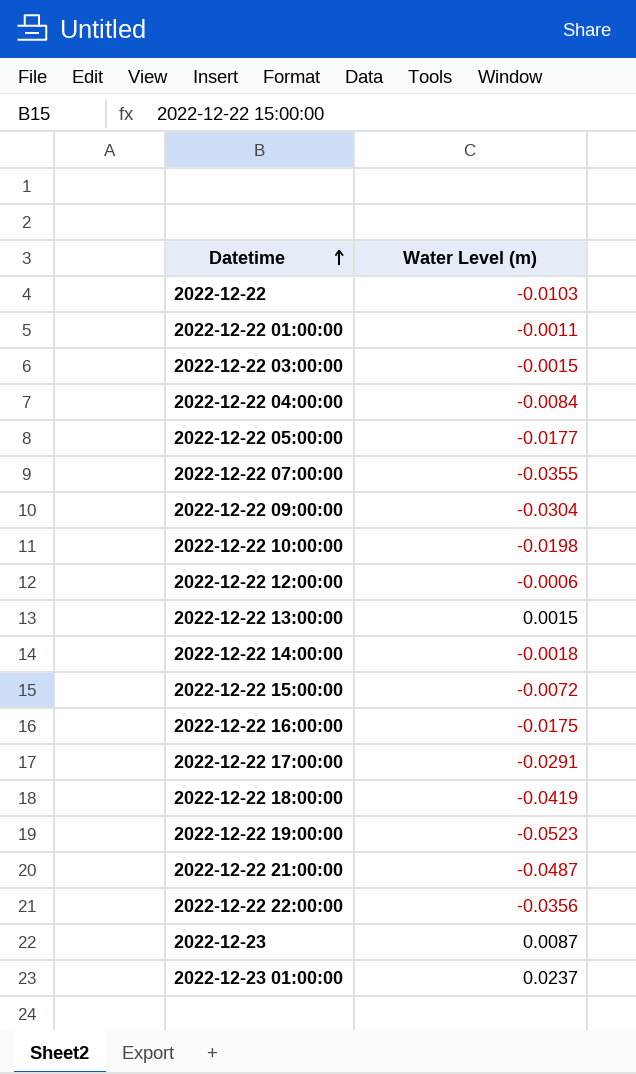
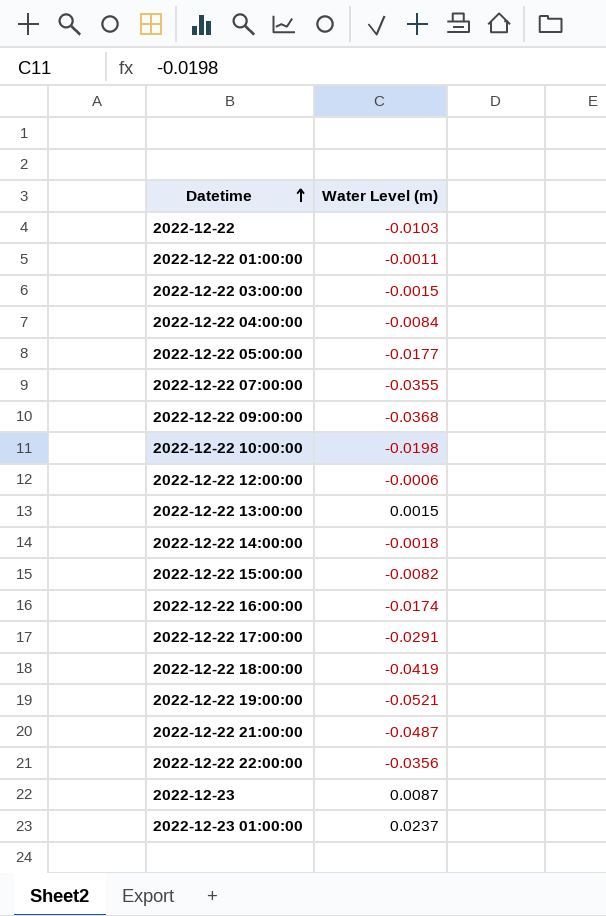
2022-12-22 09:00:00 | Water Level (m): -0.0304 -> -0.0368
2022-12-22 15:00:00 | Water Level (m): -0.0072 -> -0.0082
2022-12-22 16:00:00 | Water Level (m): -0.0175 -> -0.0174
2022-12-22 19:00:00 | Water Level (m): -0.0523 -> -0.0521

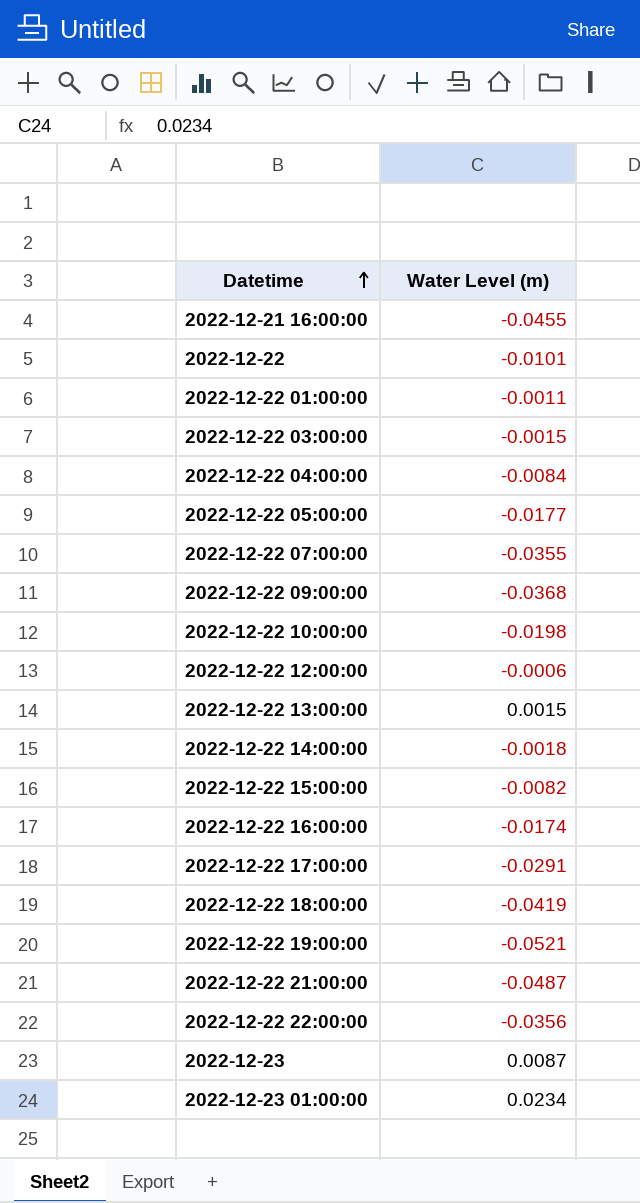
row 2022-12-21 16:00:00: none -> -0.0455
2022-12-22 | Water Level (m): -0.0103 -> -0.0101
2022-12-23 01:00:00 | Water Level (m): 0.0237 -> 0.0234

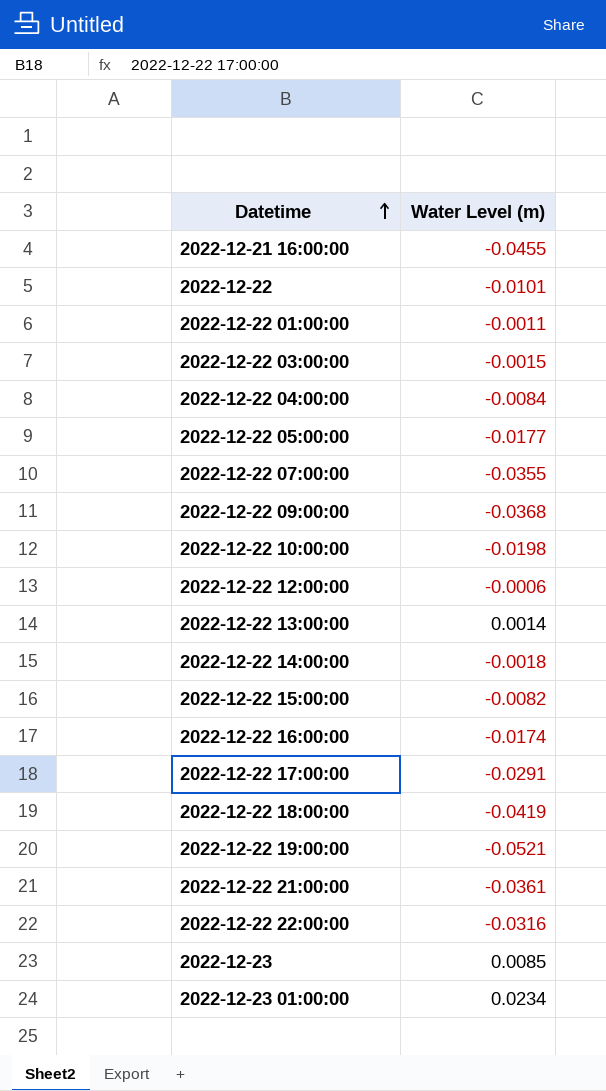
2022-12-22 13:00:00 | Water Level (m): 0.0015 -> 0.0014
2022-12-22 21:00:00 | Water Level (m): -0.0487 -> -0.0361
2022-12-22 22:00:00 | Water Level (m): -0.0356 -> -0.0316
2022-12-23 | Water Level (m): 0.0087 -> 0.0085

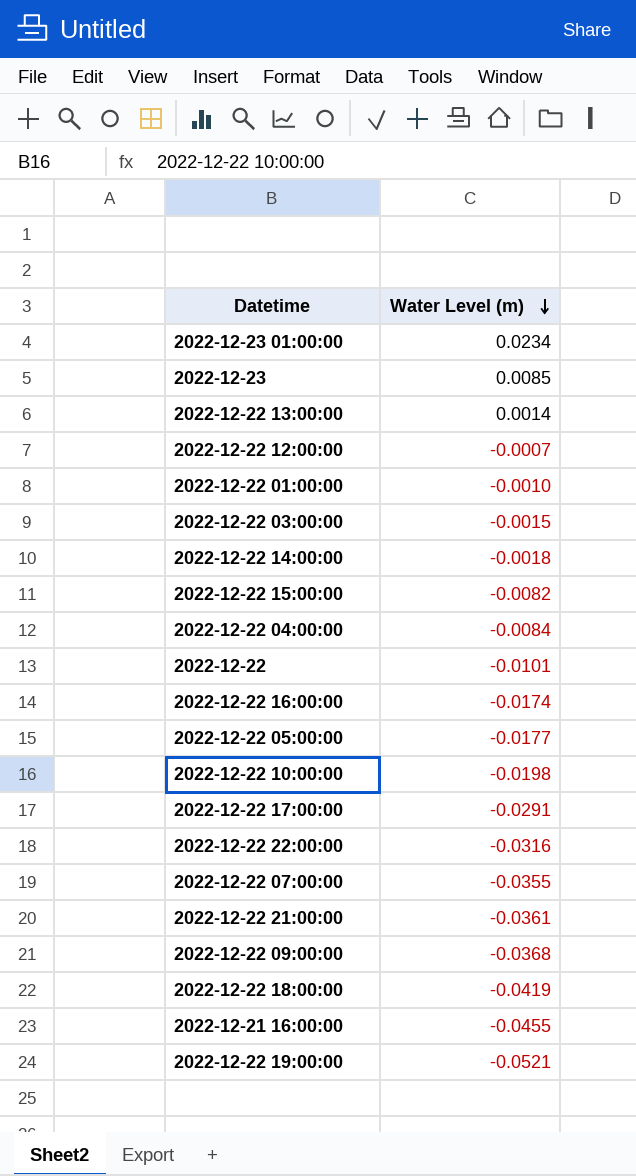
row order: Datetime ascending -> Water Level (m) descending
2022-12-22 12:00:00 | Water Level (m): -0.0006 -> -0.0007
2022-12-22 01:00:00 | Water Level (m): -0.0011 -> -0.0010

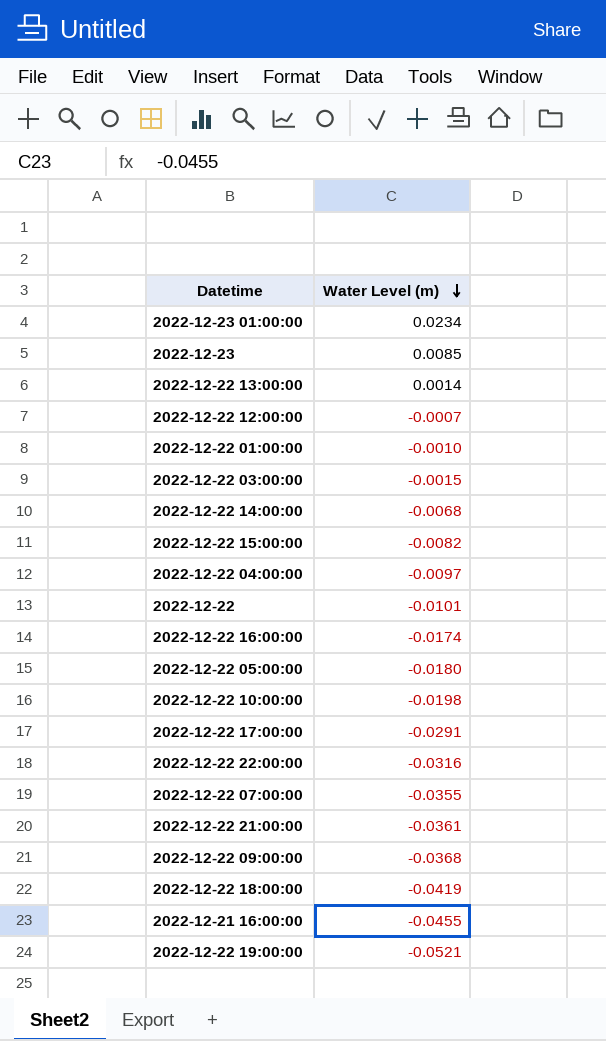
2022-12-22 14:00:00 | Water Level (m): -0.0018 -> -0.0068
2022-12-22 04:00:00 | Water Level (m): -0.0084 -> -0.0097
2022-12-22 05:00:00 | Water Level (m): -0.0177 -> -0.0180

